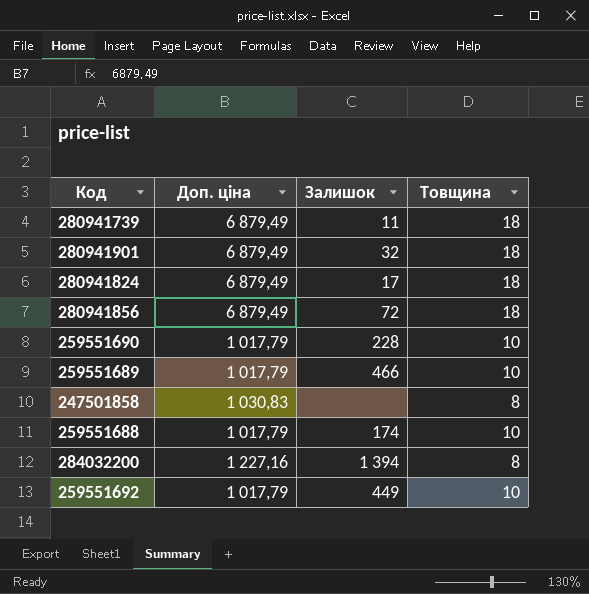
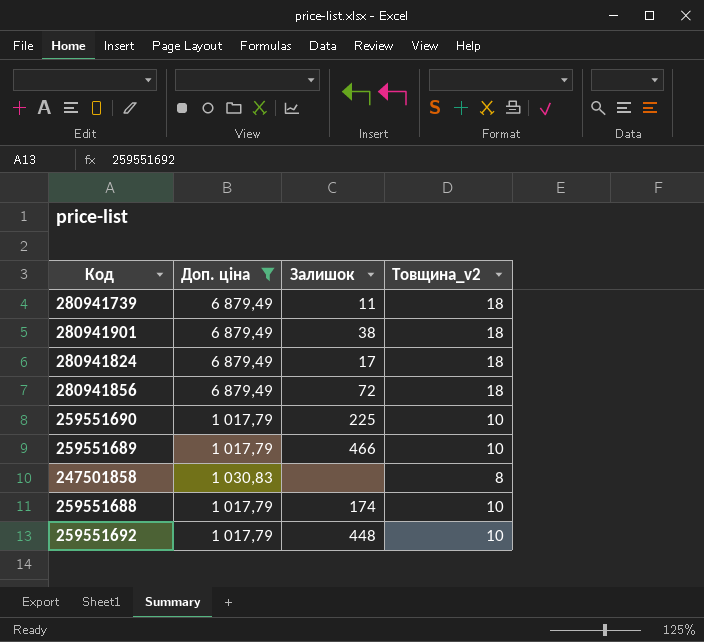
filter: none -> Доп. ціна != 1 227,16
column name: Товщина -> Товщина_v2
280941901 | Залишок: 32 -> 38
259551690 | Залишок: 228 -> 225
259551692 | Залишок: 449 -> 448

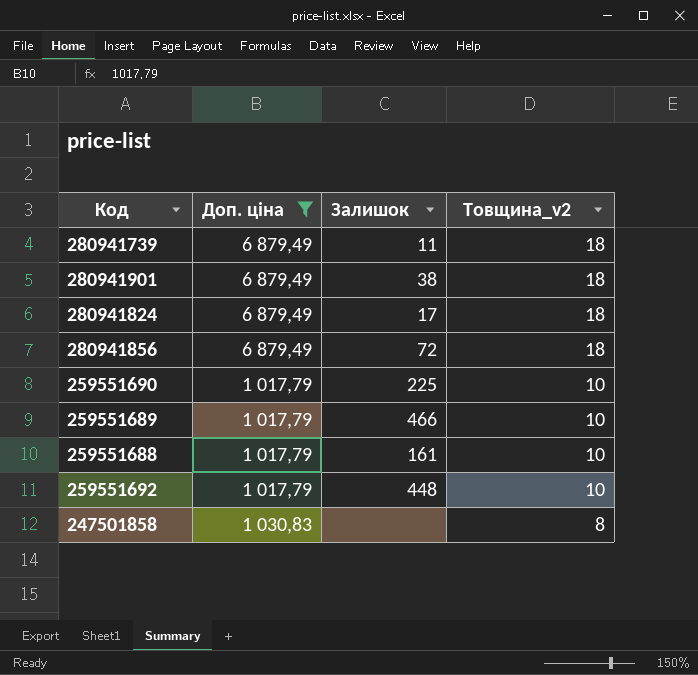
row order: none -> Товщина_v2 descending
259551688 | Залишок: 174 -> 161

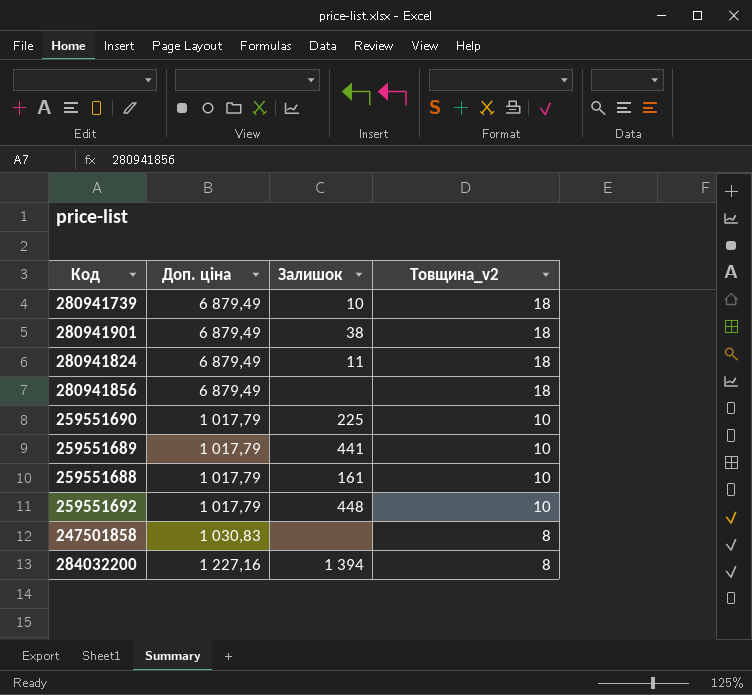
filter: Доп. ціна != 1 227,16 -> none
280941739 | Залишок: 11 -> 10
280941824 | Залишок: 17 -> 11
280941856 | Залишок: 72 -> none
259551689 | Залишок: 466 -> 441

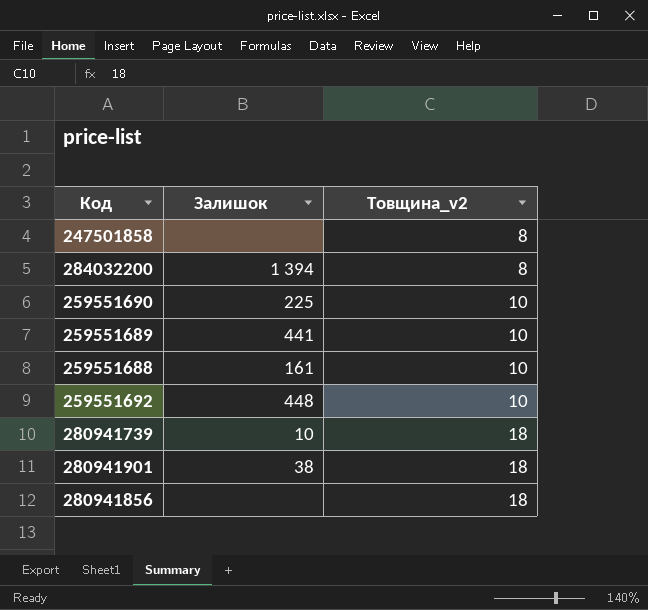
row order: Товщина_v2 descending -> Товщина_v2 ascending
column Доп. ціна | position: 2 -> none
row 280941824: 6 879,49 | 11 | 18 -> none

